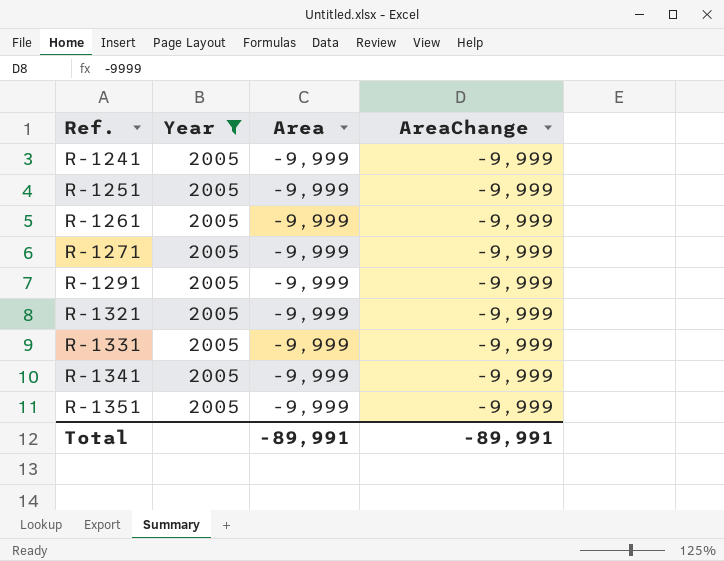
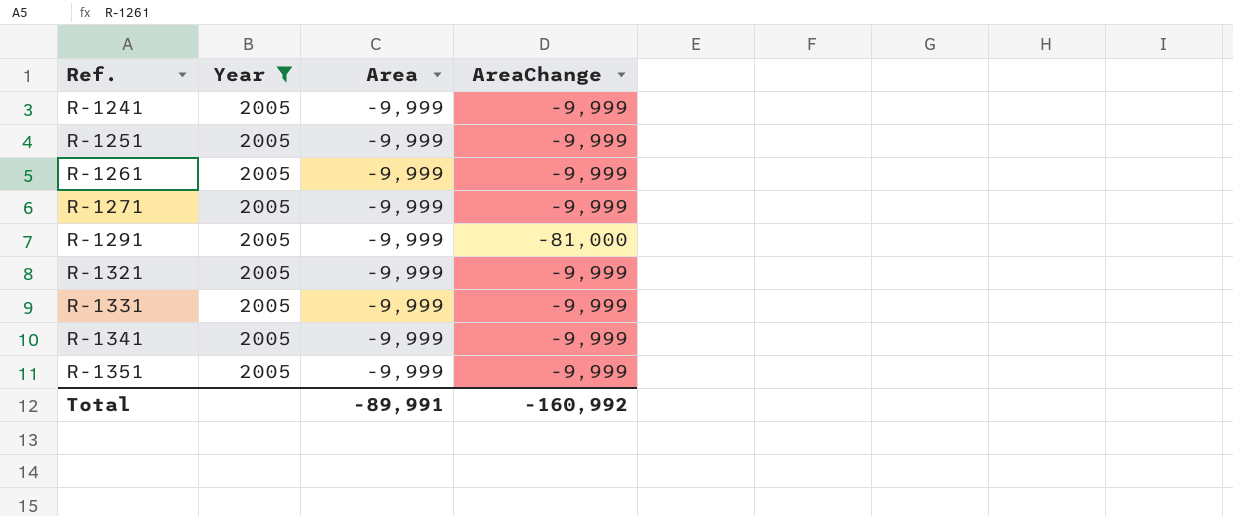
R-1291 | AreaChange: -9,999 -> -81,000
Total | AreaChange: -89,991 -> -160,992

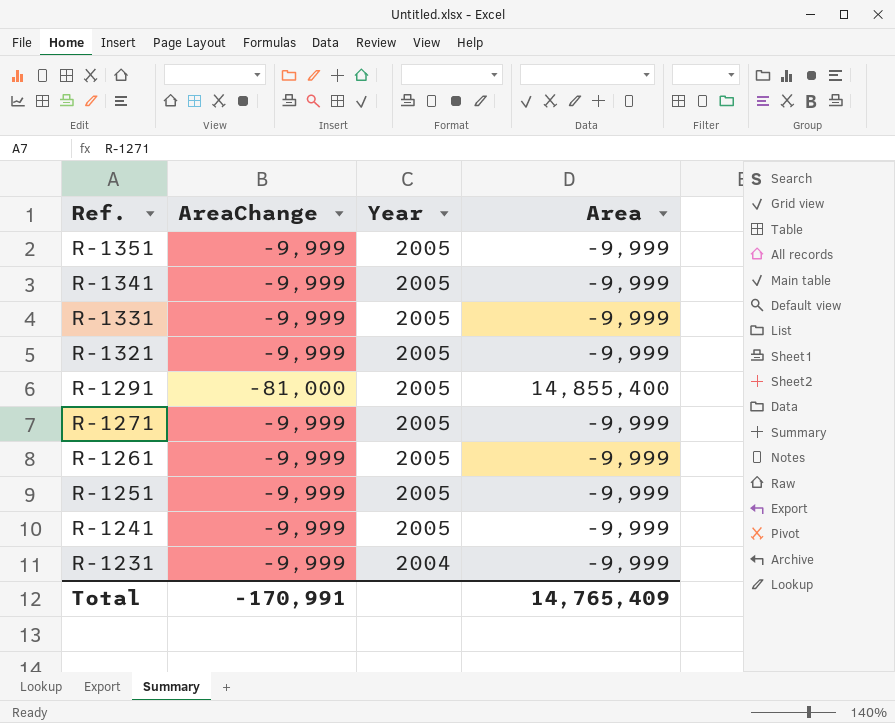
filter: Year = 2005 -> none
row order: Ref. ascending -> Ref. descending
column AreaChange | position: 4 -> 2
R-1291 | Area: -9,999 -> 14,855,400
Total | AreaChange: -160,992 -> -170,991
Total | Area: -89,991 -> 14,765,409

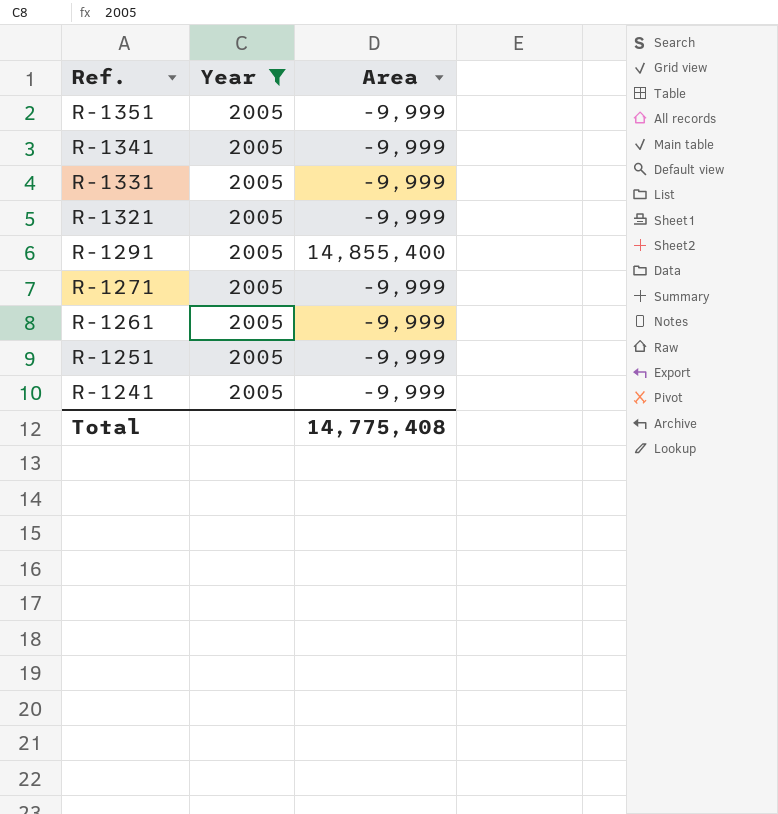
filter: none -> Year = 2005
column AreaChange | position: 2 -> none
Total | Area: 14,765,409 -> 14,775,408

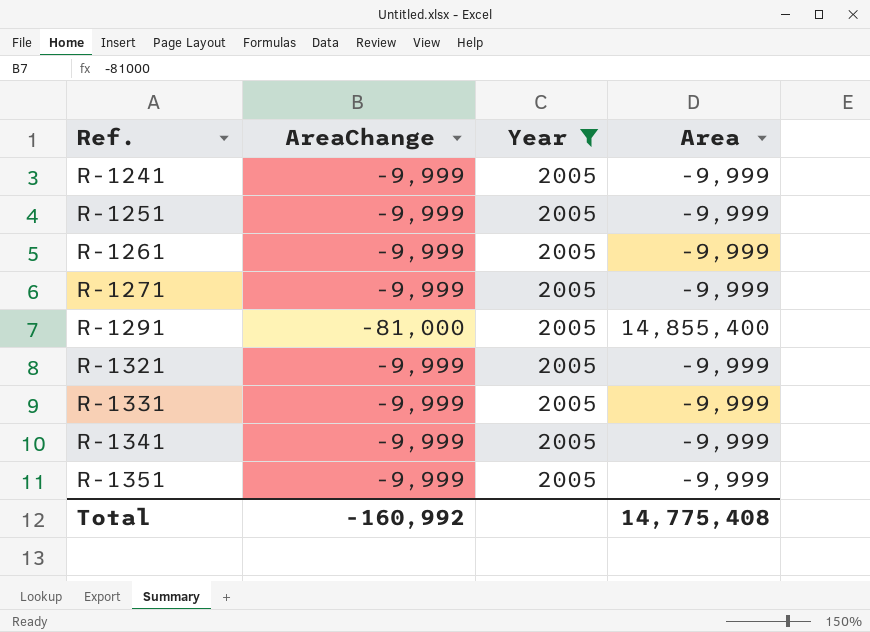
row order: Ref. descending -> Ref. ascending
column AreaChange | position: none -> 2

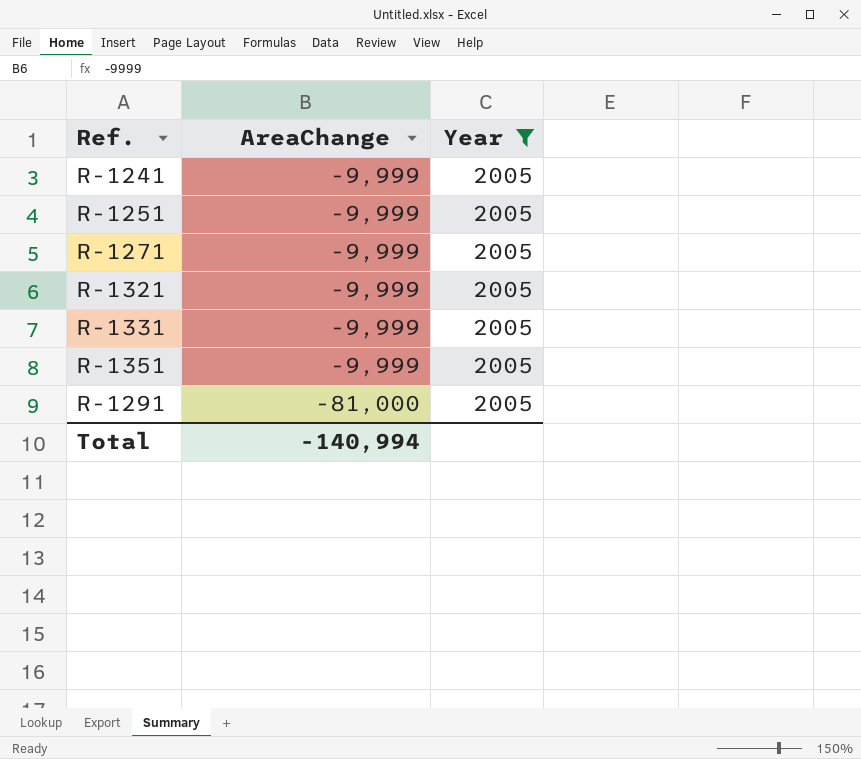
row order: Ref. ascending -> AreaChange descending
column Area | position: 4 -> none
row R-1261: -9,999 | 2005 | -9,999 -> none
row R-1341: -9,999 | 2005 | -9,999 -> none
Total | AreaChange: -160,992 -> -140,994

